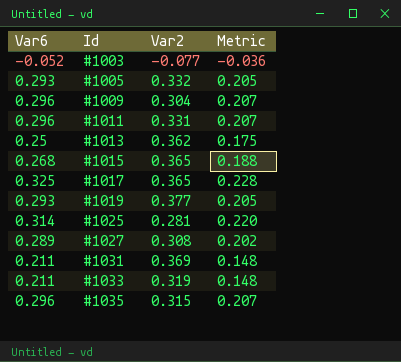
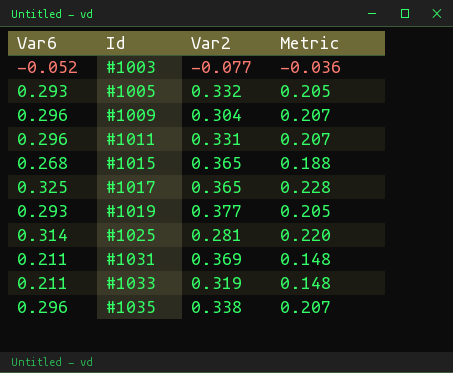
row #1013: 0.25 | 0.362 | 0.175 -> none
row #1027: 0.289 | 0.308 | 0.202 -> none
#1035 | Var2: 0.315 -> 0.338

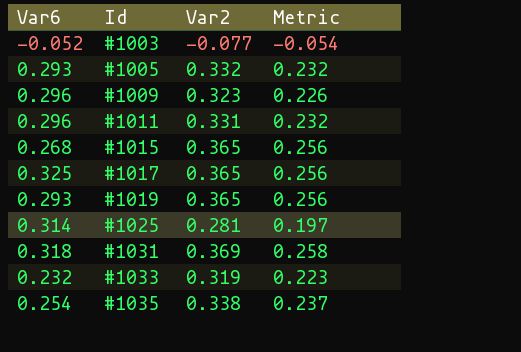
column Metric | formula: [Var6] * 0.7 -> [Var2] * 0.7
#1009 | Var2: 0.304 -> 0.323
#1019 | Var2: 0.377 -> 0.365
#1031 | Var6: 0.211 -> 0.318
#1033 | Var6: 0.211 -> 0.232
#1035 | Var6: 0.296 -> 0.254

